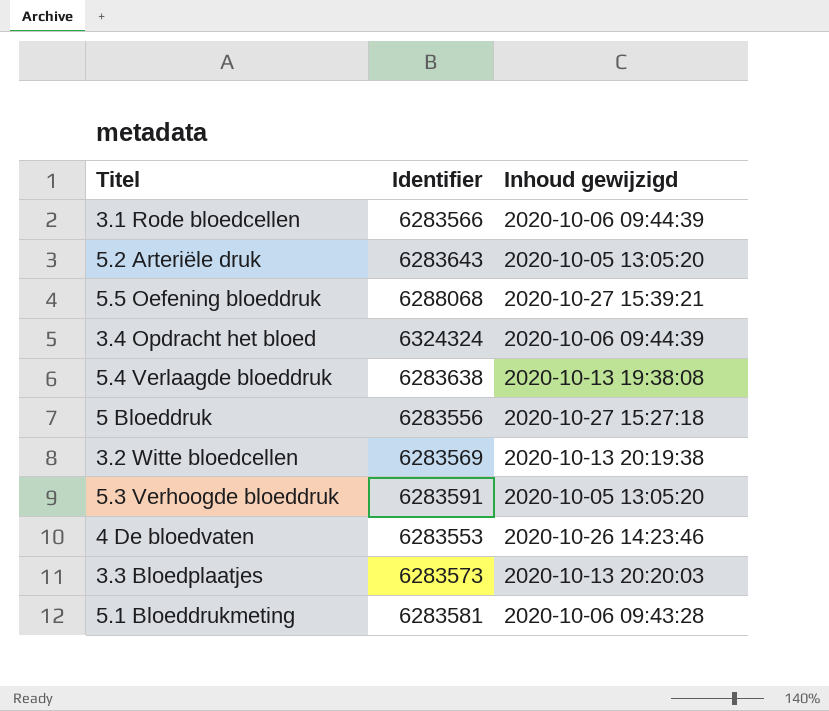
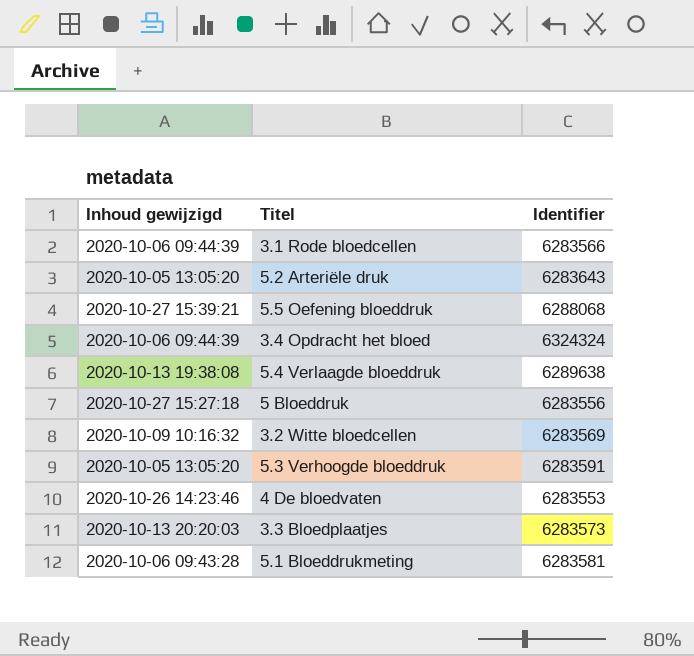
column Inhoud gewijzigd | position: 3 -> 1
5.4 Verlaagde bloeddruk | Identifier: 6283638 -> 6289638
3.2 Witte bloedcellen | Inhoud gewijzigd: 2020-10-13 20:19:38 -> 2020-10-09 10:16:32

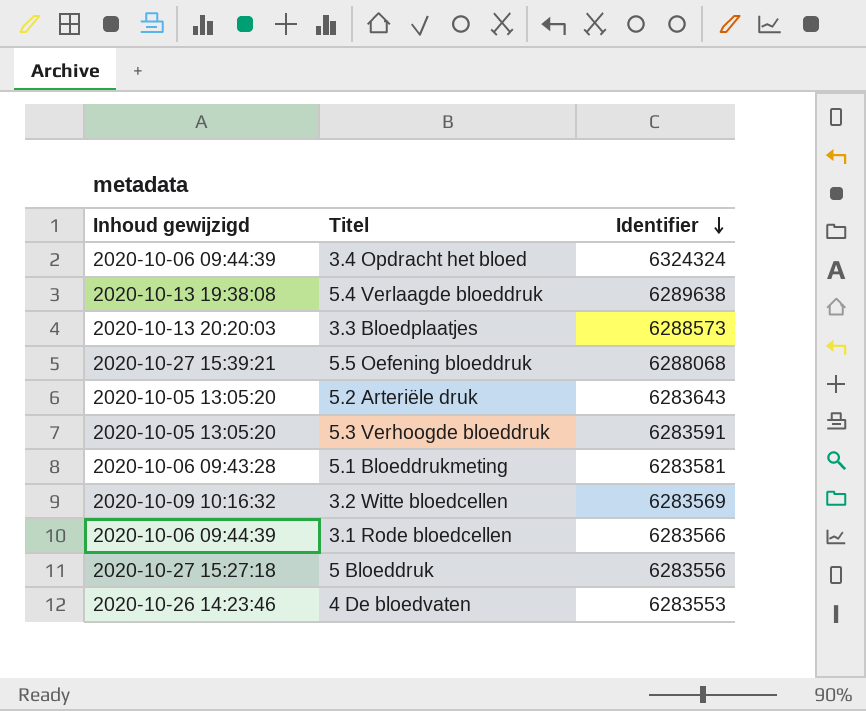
row order: none -> Identifier descending
3.3 Bloedplaatjes | Identifier: 6283573 -> 6288573

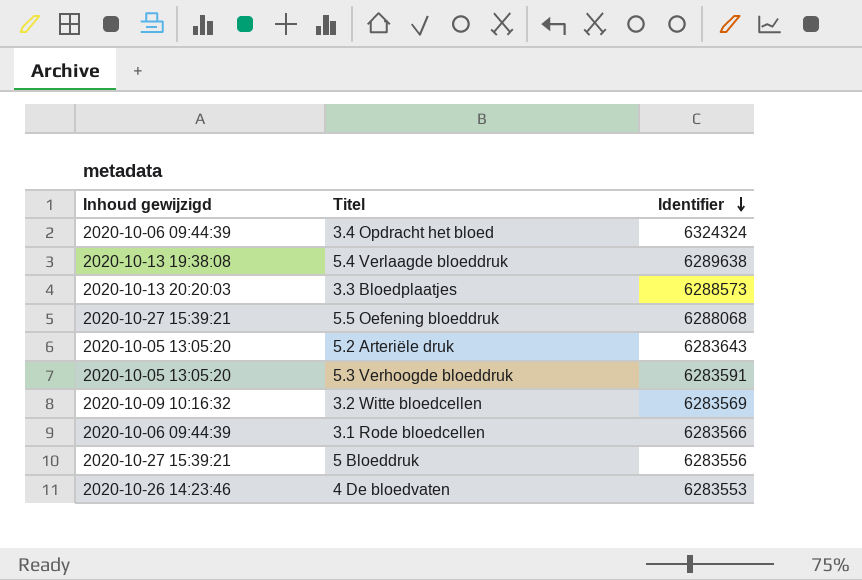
row 5.1 Bloeddrukmeting: 2020-10-06 09:43:28 | 6283581 -> none
5 Bloeddruk | Inhoud gewijzigd: 2020-10-27 15:27:18 -> 2020-10-27 15:39:21

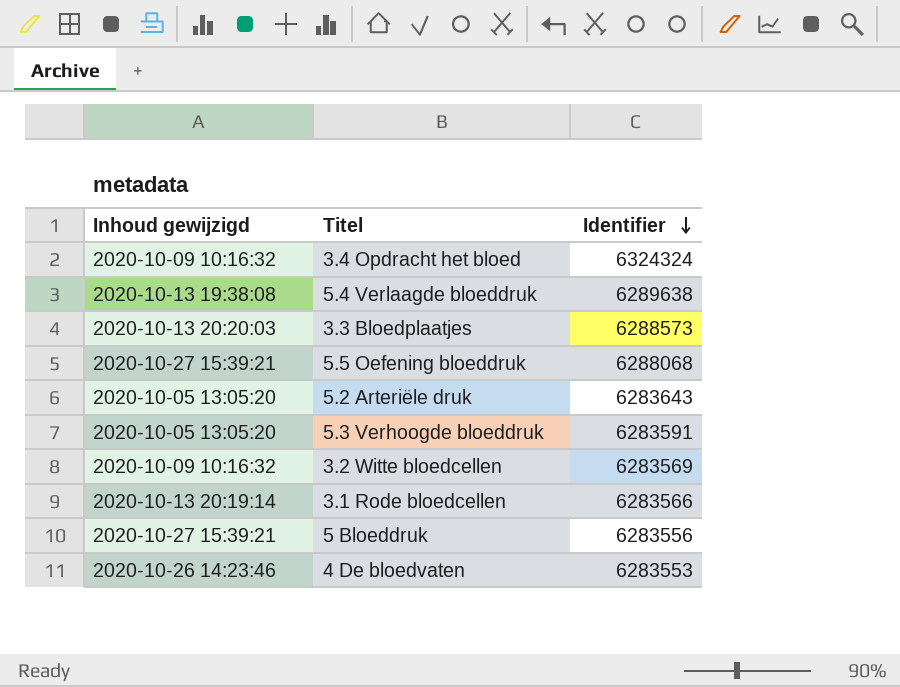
3.4 Opdracht het bloed | Inhoud gewijzigd: 2020-10-06 09:44:39 -> 2020-10-09 10:16:32
3.1 Rode bloedcellen | Inhoud gewijzigd: 2020-10-06 09:44:39 -> 2020-10-13 20:19:14

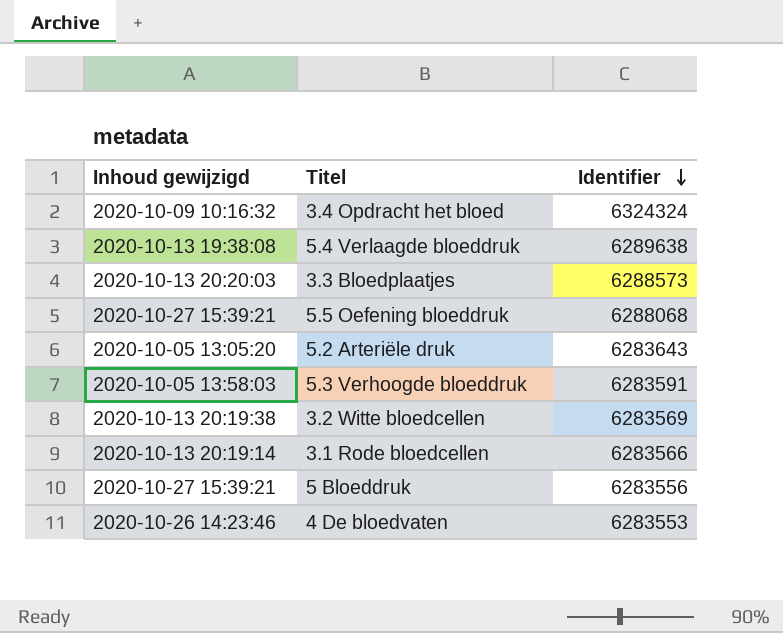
5.3 Verhoogde bloeddruk | Inhoud gewijzigd: 2020-10-05 13:05:20 -> 2020-10-05 13:58:03
3.2 Witte bloedcellen | Inhoud gewijzigd: 2020-10-09 10:16:32 -> 2020-10-13 20:19:38

